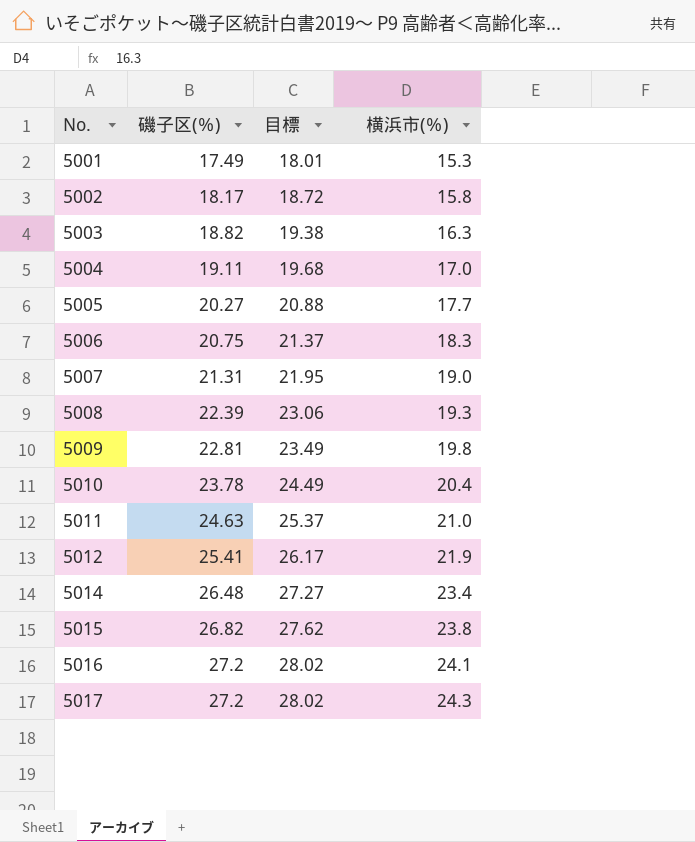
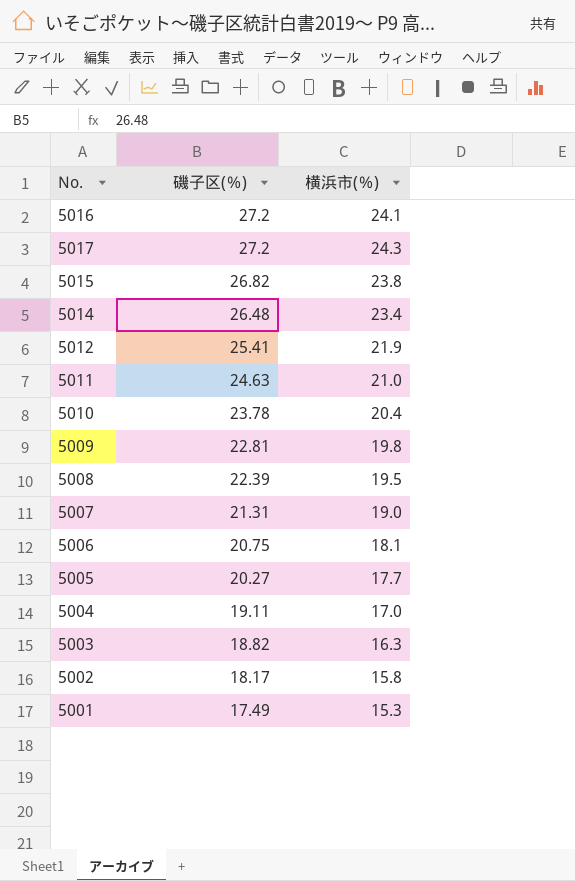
row order: No. ascending -> 磯子区(％) descending
column 目標 | formula: [磯子区(％)] * 1.03 -> none
5008 | 横浜市(％): 19.3 -> 19.5
5006 | 横浜市(％): 18.3 -> 18.1

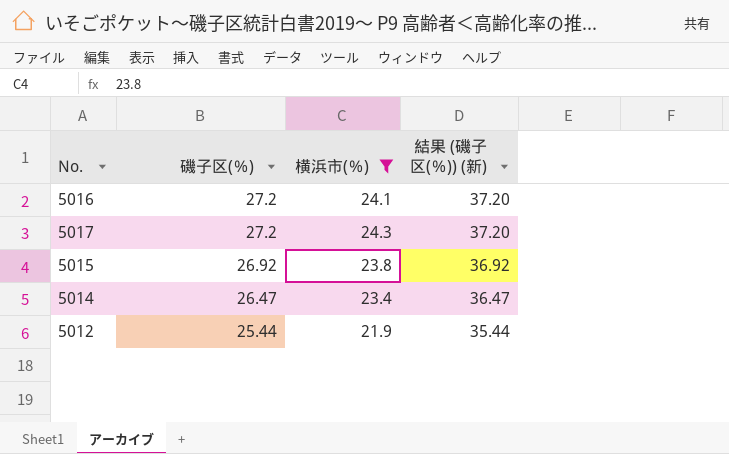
filter: none -> 横浜市(％) >= 21.9
column 結果 (磯子区(％)) (新) | formula: none -> [磯子区(％)] + 10
5015 | 磯子区(％): 26.82 -> 26.92
5014 | 磯子区(％): 26.48 -> 26.47
5012 | 磯子区(％): 25.41 -> 25.44

